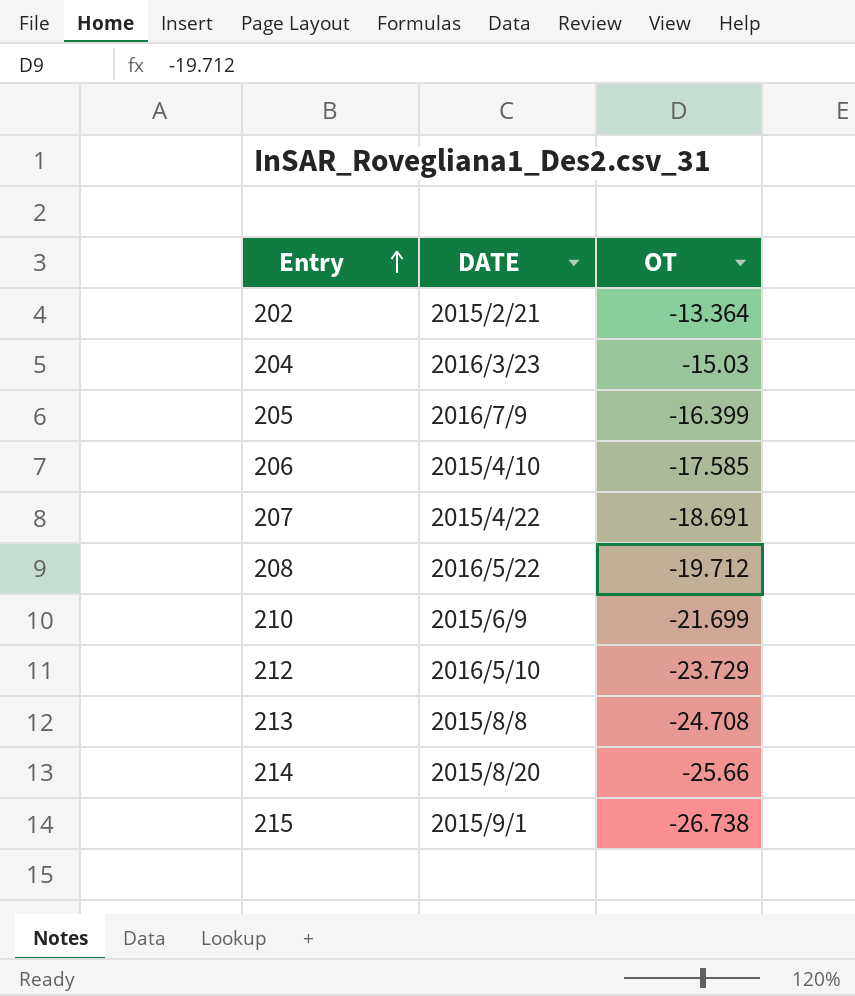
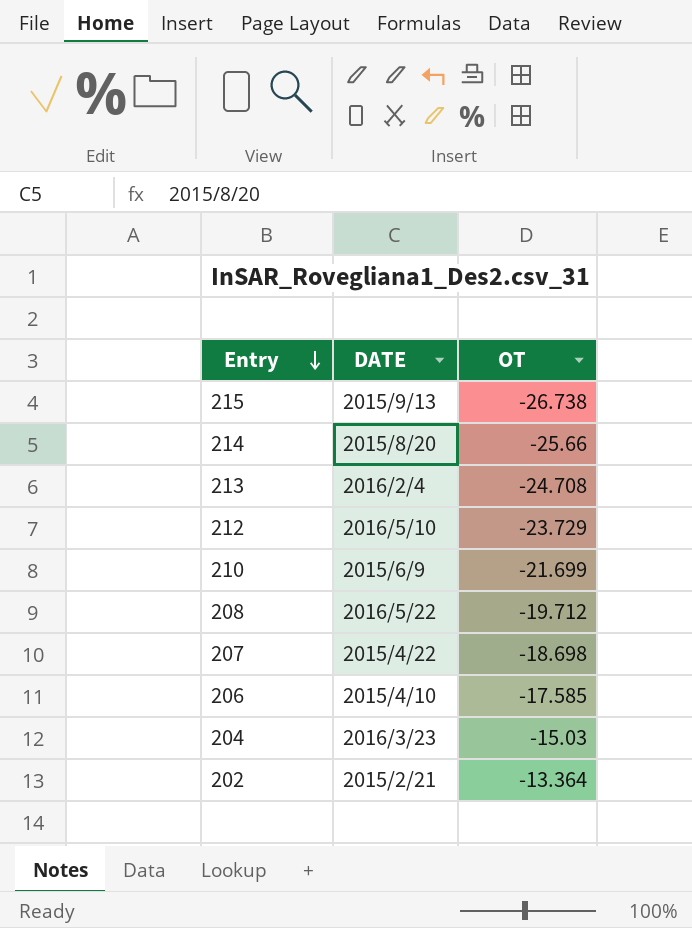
row order: Entry ascending -> Entry descending
row 205: 2016/7/9 | -16.399 -> none
215 | DATE: 2015/9/1 -> 2015/9/13
213 | DATE: 2015/8/8 -> 2016/2/4
207 | OT: -18.691 -> -18.698

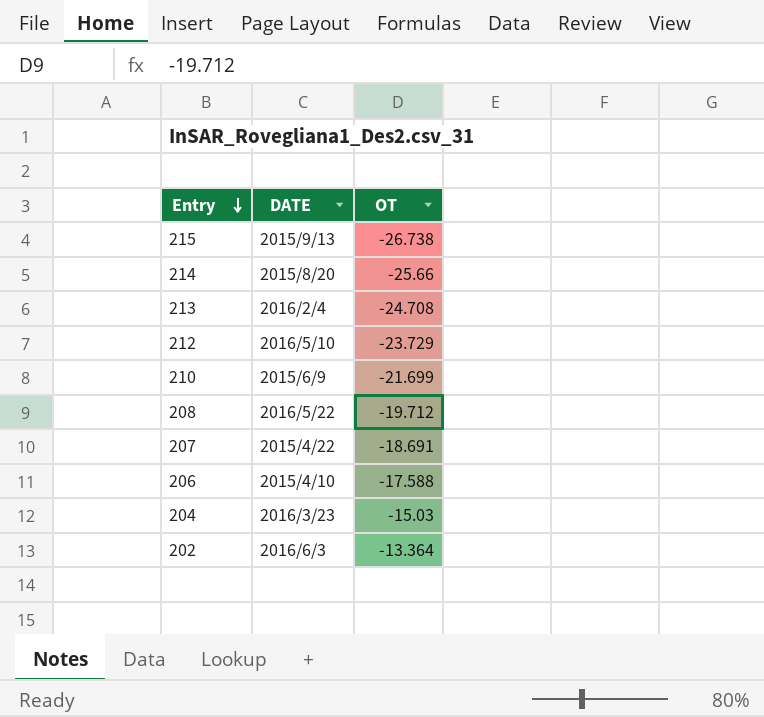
207 | OT: -18.698 -> -18.691
206 | OT: -17.585 -> -17.588
202 | DATE: 2015/2/21 -> 2016/6/3

